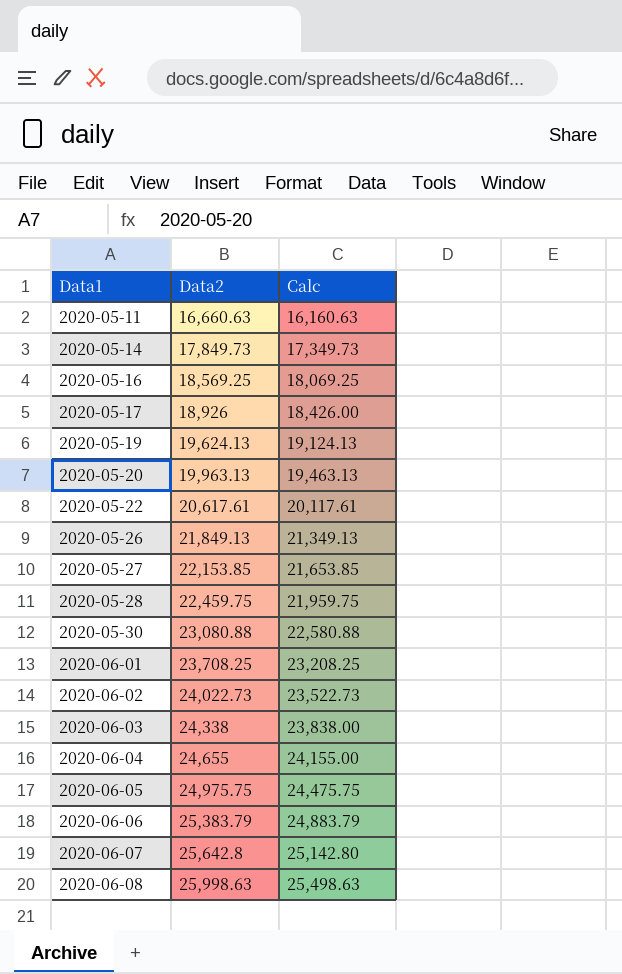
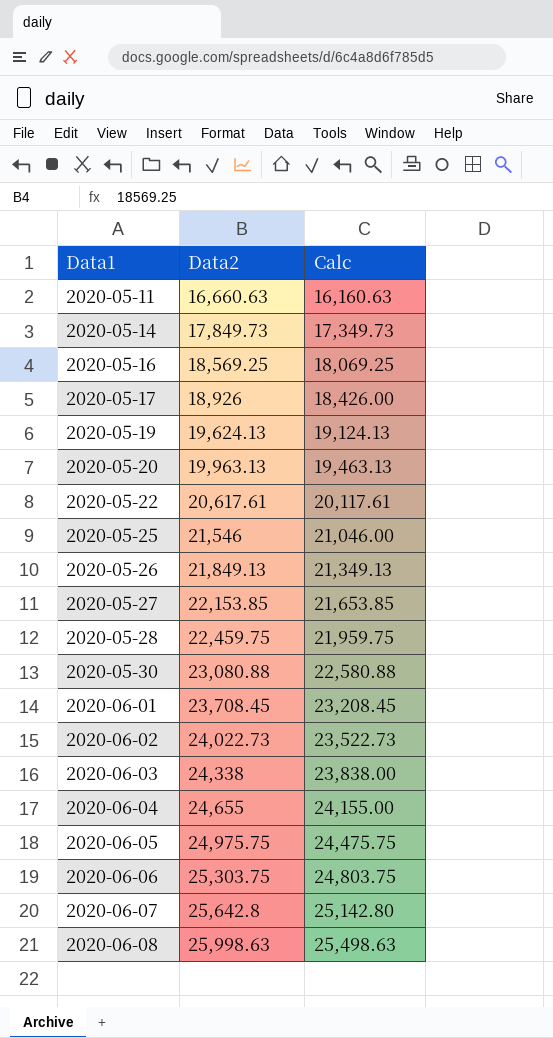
row 2020-05-25: none -> 21,546 | 21,046.00
2020-06-01 | Data2: 23,708.25 -> 23,708.45
2020-06-01 | Calc: 23,208.25 -> 23,208.45
2020-06-06 | Data2: 25,383.79 -> 25,303.75
2020-06-06 | Calc: 24,883.79 -> 24,803.75

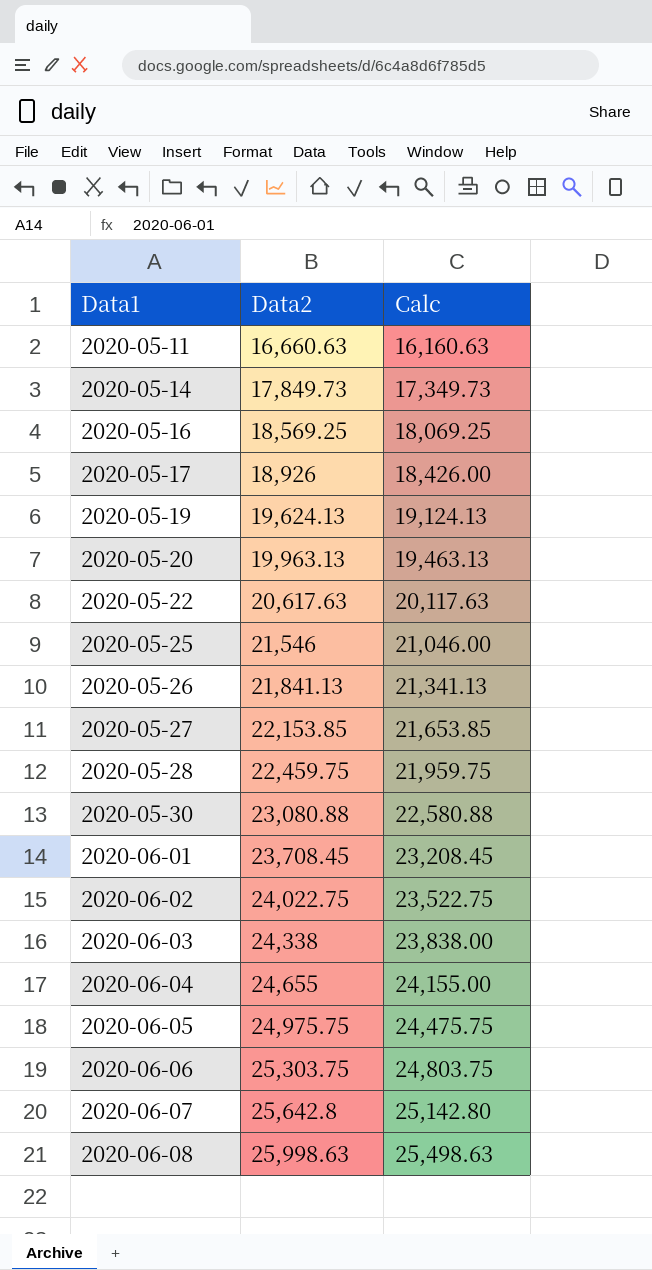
2020-05-22 | Data2: 20,617.61 -> 20,617.63
2020-05-22 | Calc: 20,117.61 -> 20,117.63
2020-05-26 | Data2: 21,849.13 -> 21,841.13
2020-05-26 | Calc: 21,349.13 -> 21,341.13
2020-06-02 | Data2: 24,022.73 -> 24,022.75
2020-06-02 | Calc: 23,522.73 -> 23,522.75

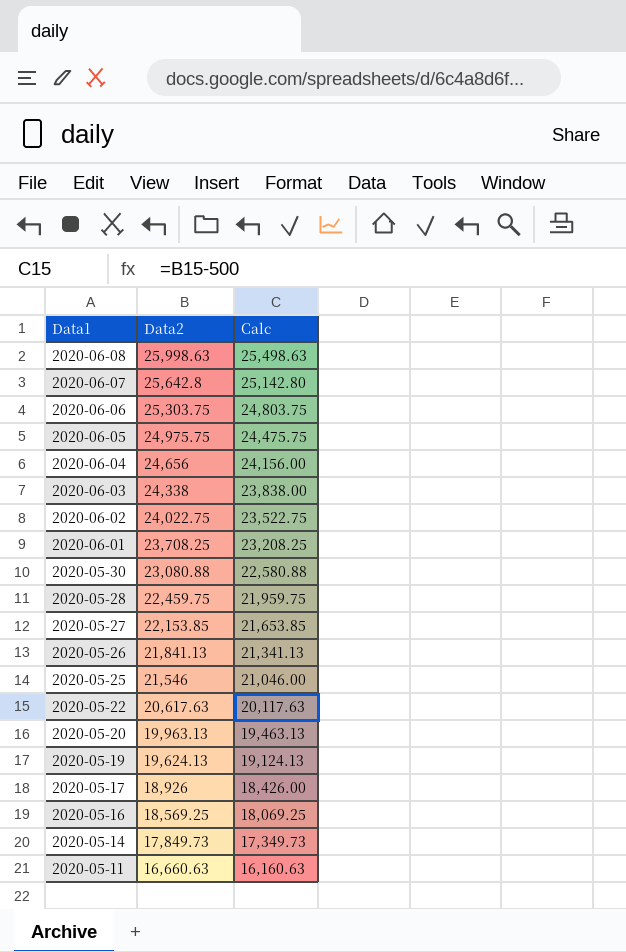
row order: Data1 ascending -> Data1 descending
2020-06-04 | Data2: 24,655 -> 24,656
2020-06-04 | Calc: 24,155.00 -> 24,156.00
2020-06-01 | Data2: 23,708.45 -> 23,708.25
2020-06-01 | Calc: 23,208.45 -> 23,208.25

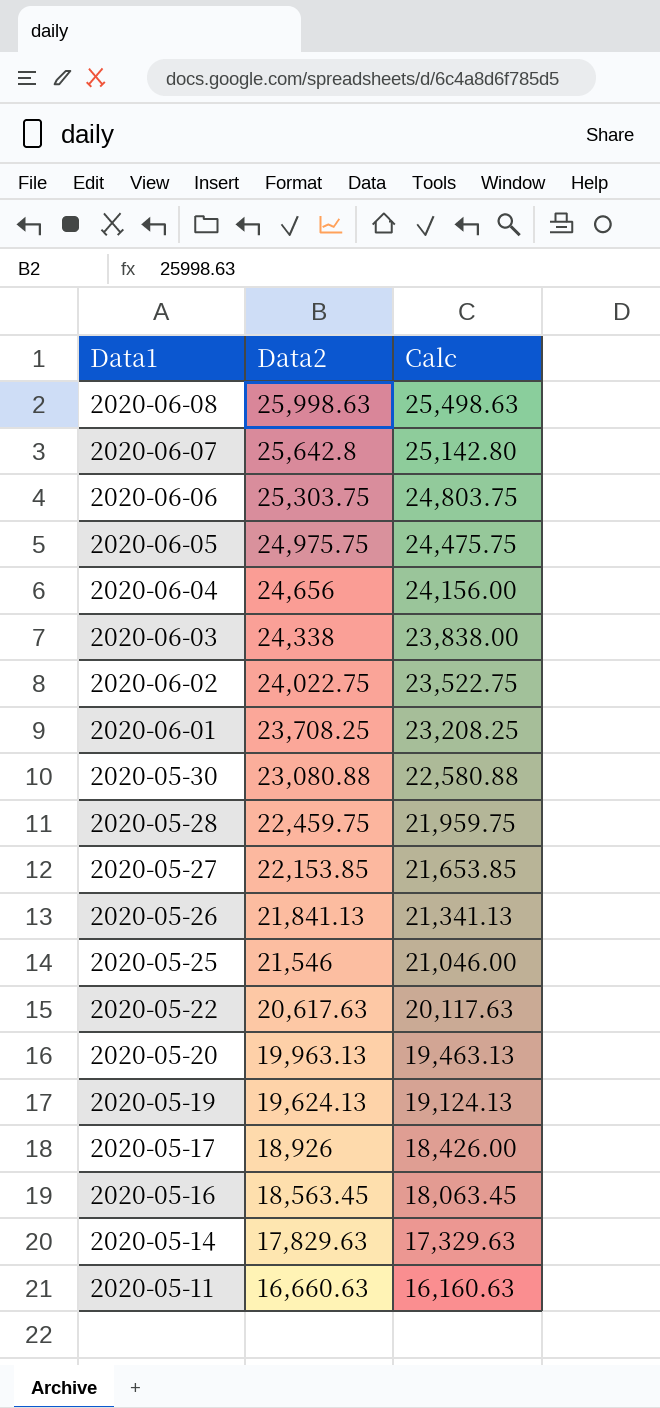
2020-05-16 | Data2: 18,569.25 -> 18,563.45
2020-05-16 | Calc: 18,069.25 -> 18,063.45
2020-05-14 | Data2: 17,849.73 -> 17,829.63
2020-05-14 | Calc: 17,349.73 -> 17,329.63

